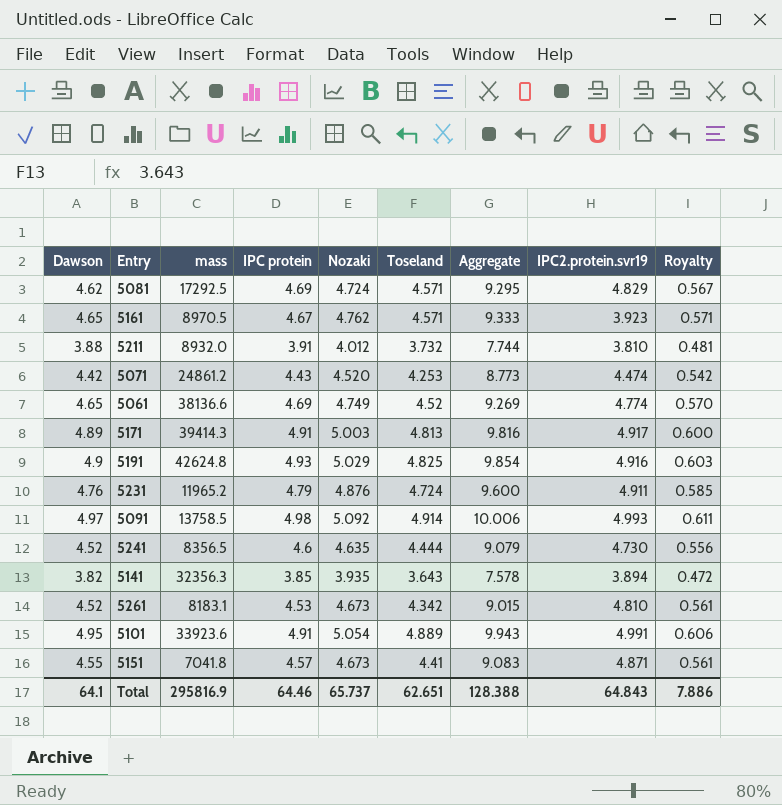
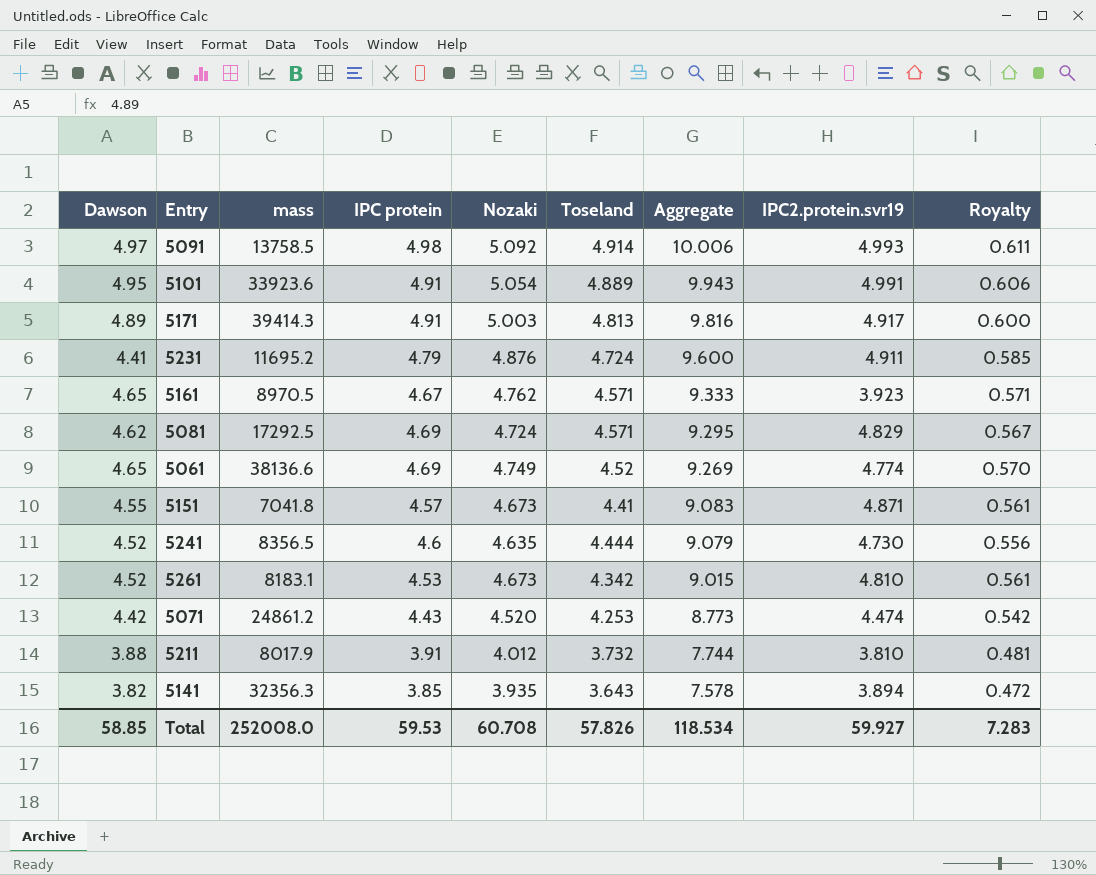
row order: none -> Aggregate descending
row 5191: 4.9 | 42624.8 | 4.93 | 5.029 | 4.825 | 9.854 | 4.916 | 0.603 -> none
5231 | Dawson: 4.76 -> 4.41
5231 | mass: 11965.2 -> 11695.2
5211 | mass: 8932.0 -> 8017.9
Total | Dawson: 64.1 -> 58.85
Total | mass: 295816.9 -> 252008.0
Total | IPC protein: 64.46 -> 59.53
Total | Nozaki: 65.737 -> 60.708
Total | Toseland: 62.651 -> 57.826
Total | Aggregate: 128.388 -> 118.534
Total | IPC2.protein.svr19: 64.843 -> 59.927
Total | Royalty: 7.886 -> 7.283

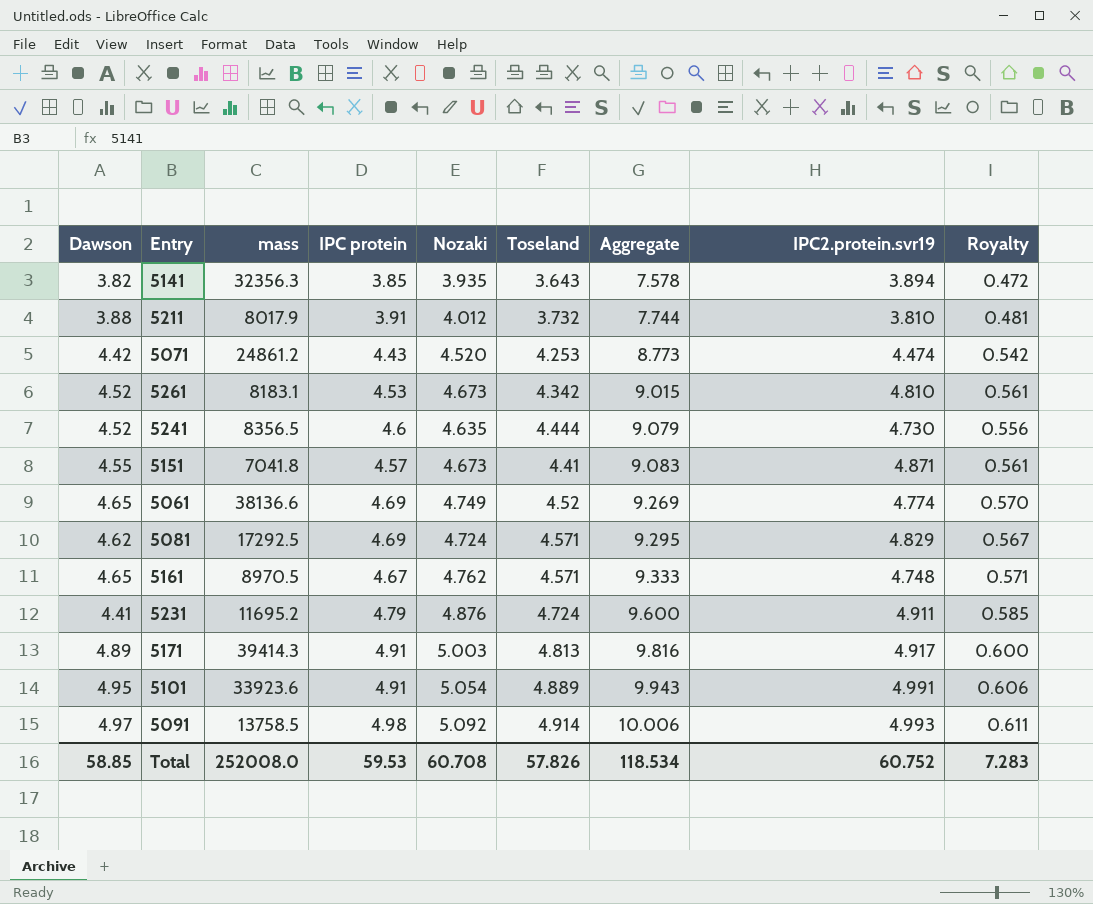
row order: Aggregate descending -> Aggregate ascending
5161 | IPC2.protein.svr19: 3.923 -> 4.748
Total | IPC2.protein.svr19: 59.927 -> 60.752

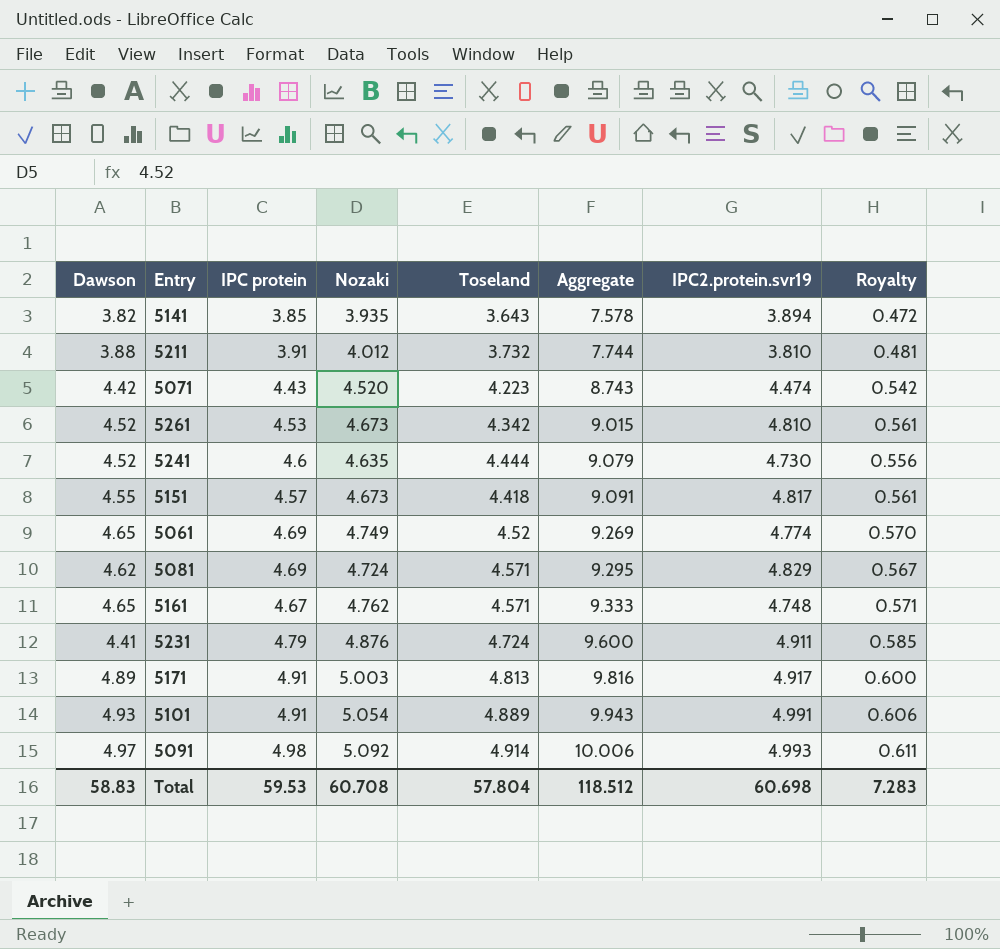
column mass | position: 3 -> none
5071 | Toseland: 4.253 -> 4.223
5071 | Aggregate: 8.773 -> 8.743
5151 | Toseland: 4.41 -> 4.418
5151 | Aggregate: 9.083 -> 9.091
5151 | IPC2.protein.svr19: 4.871 -> 4.817
5101 | Dawson: 4.95 -> 4.93
Total | Dawson: 58.85 -> 58.83
Total | Toseland: 57.826 -> 57.804
Total | Aggregate: 118.534 -> 118.512
Total | IPC2.protein.svr19: 60.752 -> 60.698

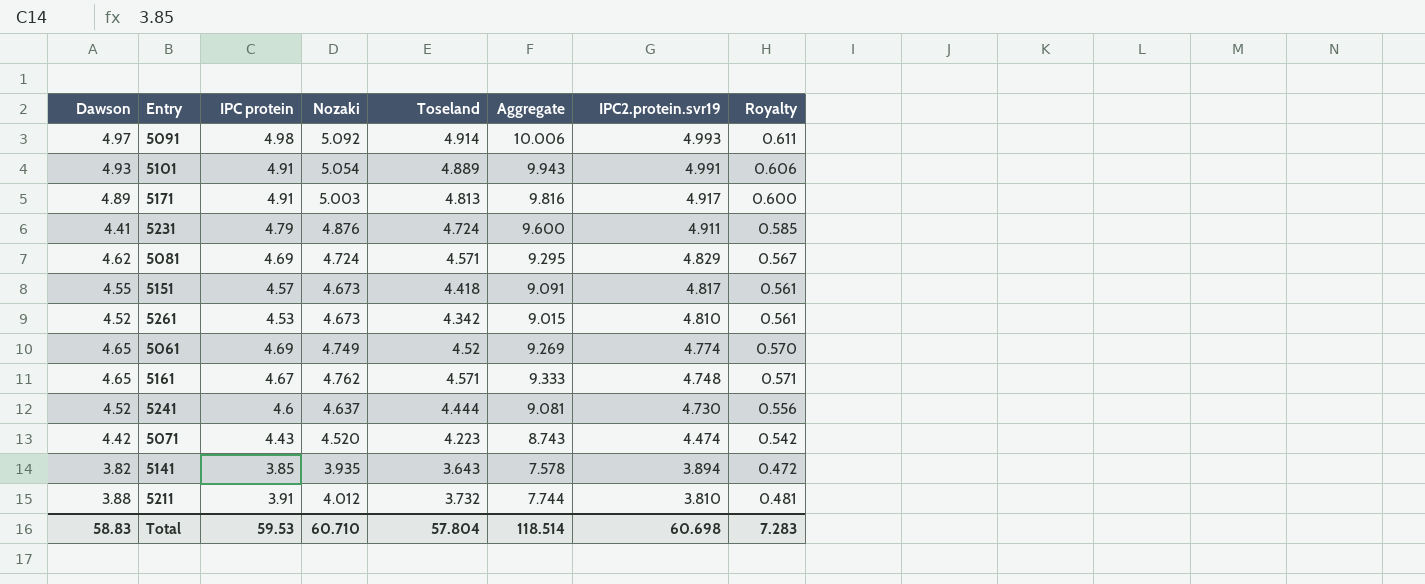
row order: Aggregate ascending -> IPC2.protein.svr19 descending
5241 | Nozaki: 4.635 -> 4.637
5241 | Aggregate: 9.079 -> 9.081
Total | Nozaki: 60.708 -> 60.710
Total | Aggregate: 118.512 -> 118.514

